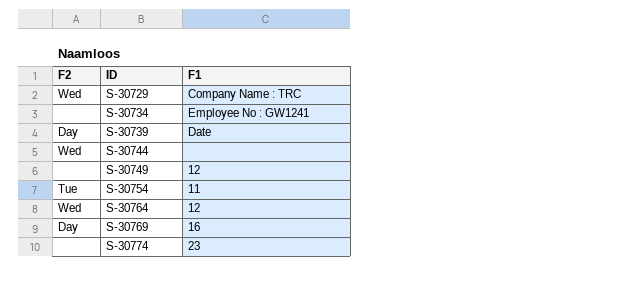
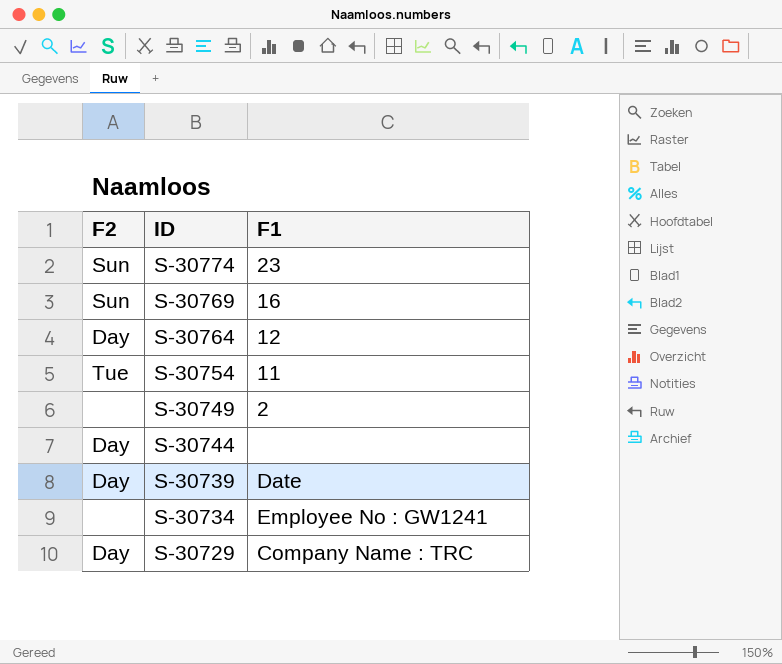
row order: ID ascending -> ID descending
S-30774 | F2: none -> Sun
S-30769 | F2: Day -> Sun
S-30764 | F2: Wed -> Day
S-30749 | F1: 12 -> 2
S-30744 | F2: Wed -> Day
S-30729 | F2: Wed -> Day

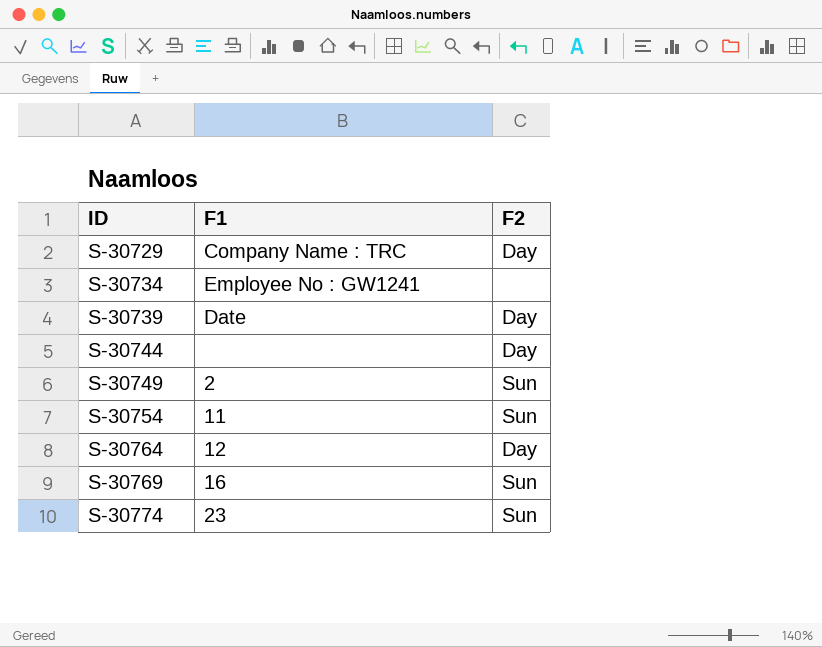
row order: ID descending -> ID ascending
column F2 | position: 1 -> 3
S-30749 | F2: none -> Sun
S-30754 | F2: Tue -> Sun

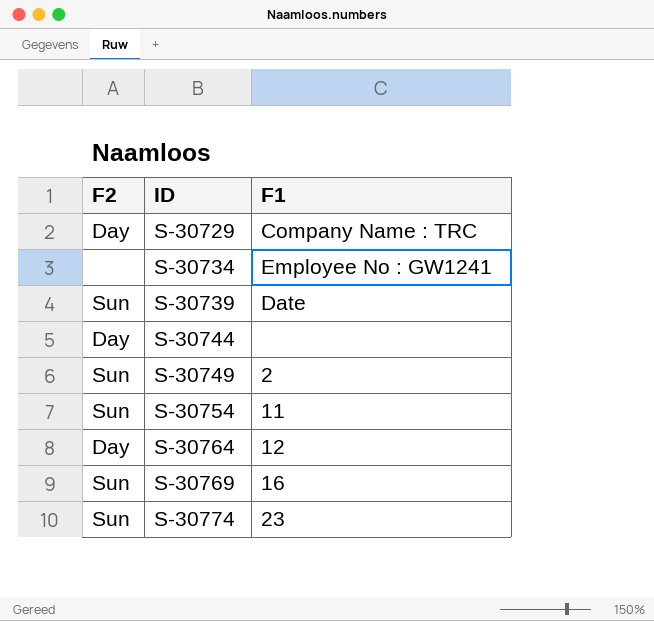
column F2 | position: 3 -> 1
S-30739 | F2: Day -> Sun

